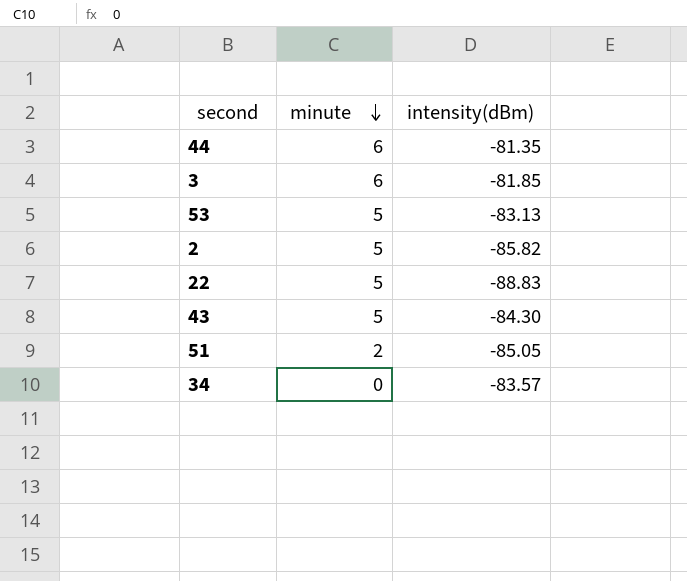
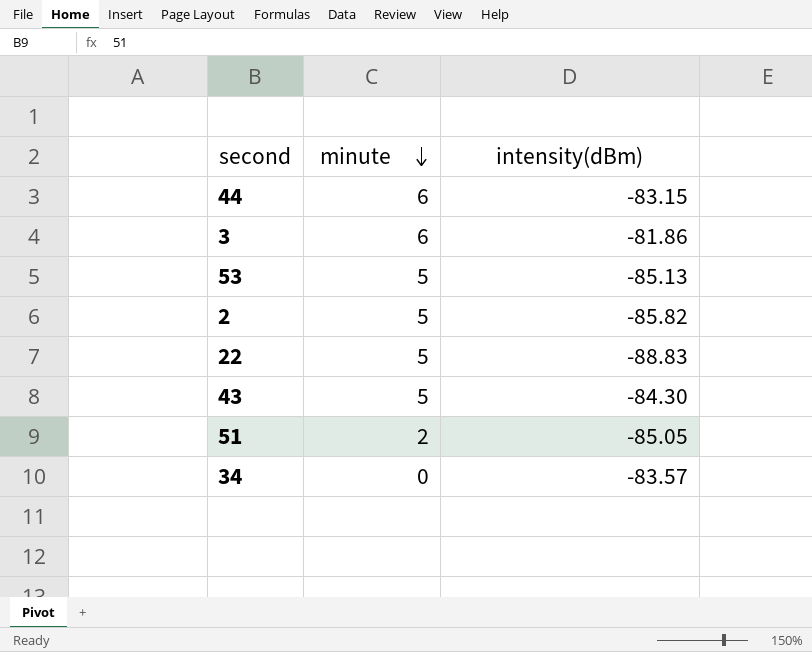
44 | intensity(dBm): -81.35 -> -83.15
3 | intensity(dBm): -81.85 -> -81.86
53 | intensity(dBm): -83.13 -> -85.13

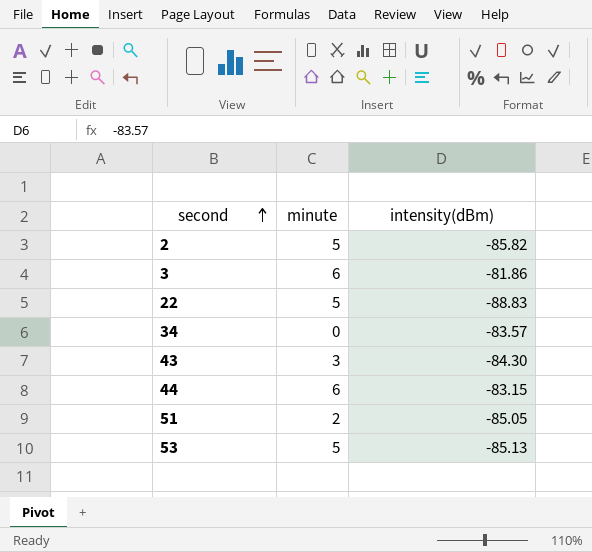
row order: minute descending -> second ascending
43 | minute: 5 -> 3

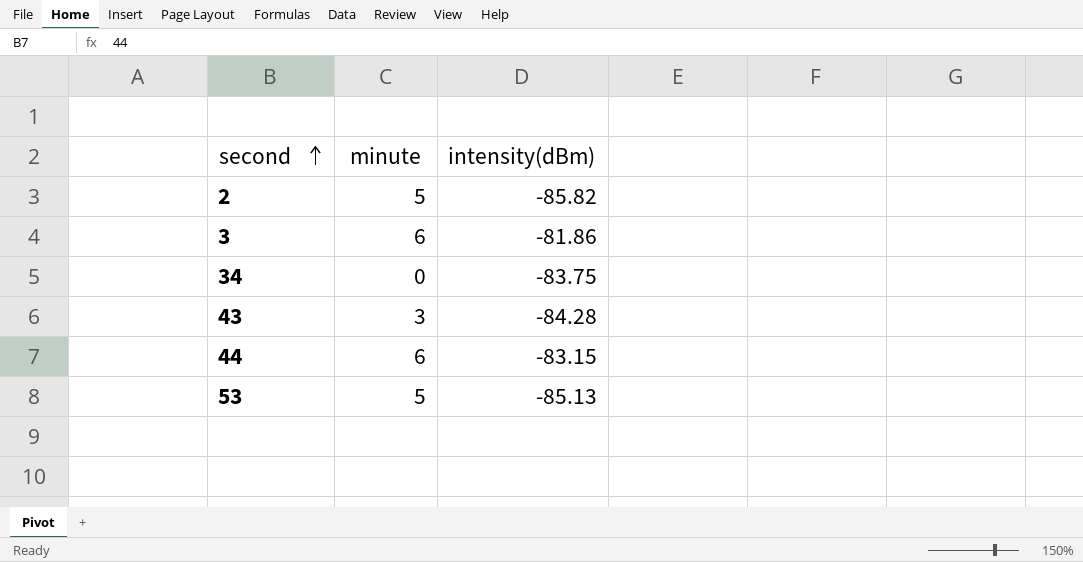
row 22: 5 | -88.83 -> none
row 51: 2 | -85.05 -> none
34 | intensity(dBm): -83.57 -> -83.75
43 | intensity(dBm): -84.30 -> -84.28

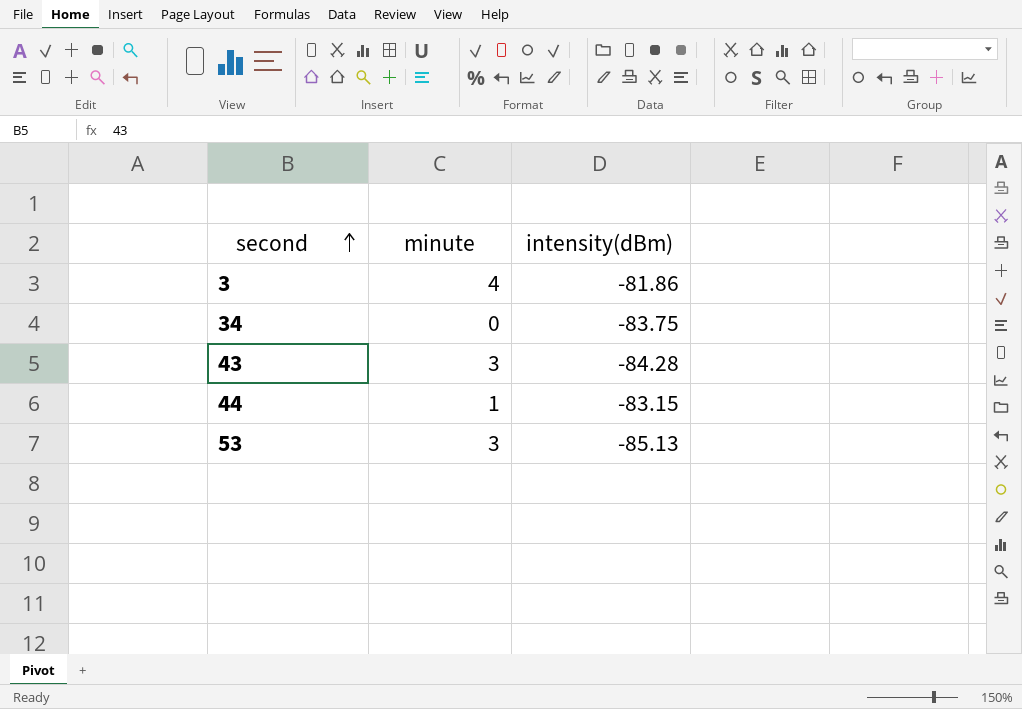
row 2: 5 | -85.82 -> none
3 | minute: 6 -> 4
44 | minute: 6 -> 1
53 | minute: 5 -> 3

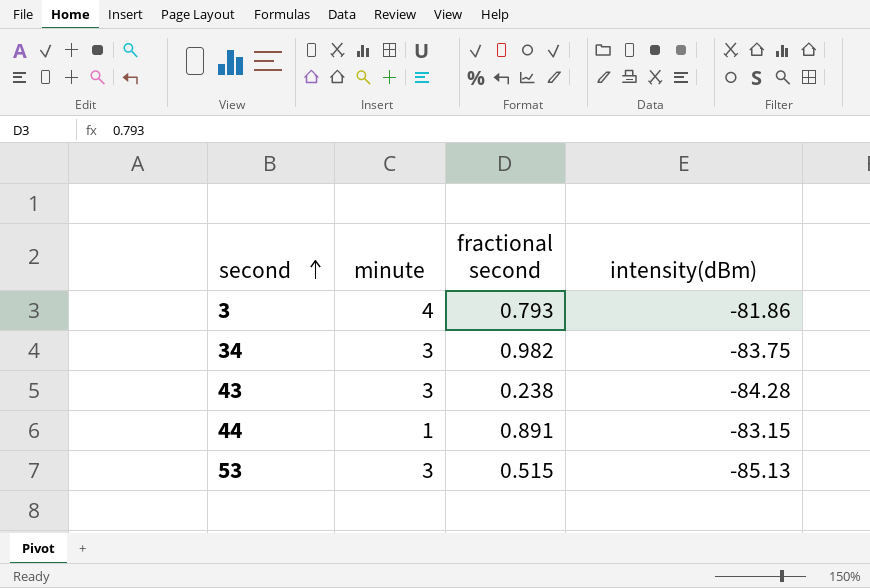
column fractional second | position: none -> 3
34 | minute: 0 -> 3

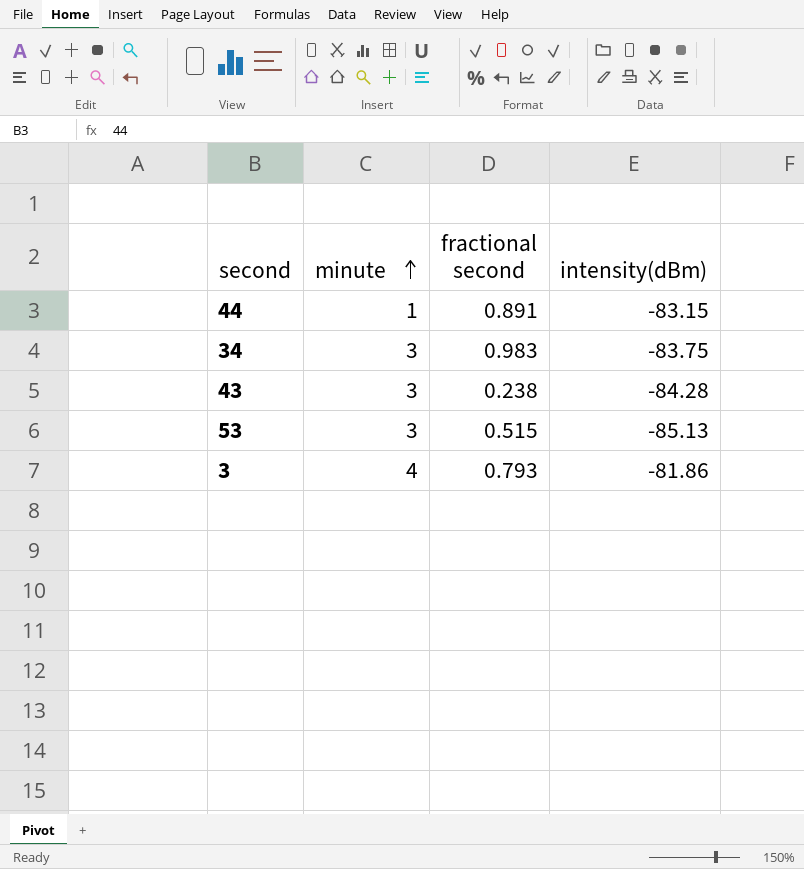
row order: second ascending -> minute ascending
34 | fractional second: 0.982 -> 0.983

